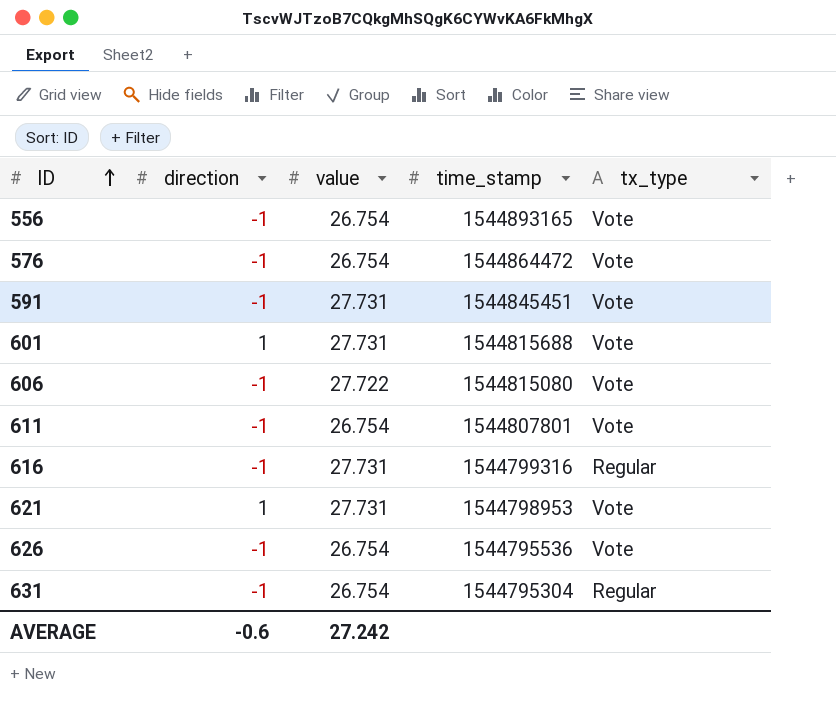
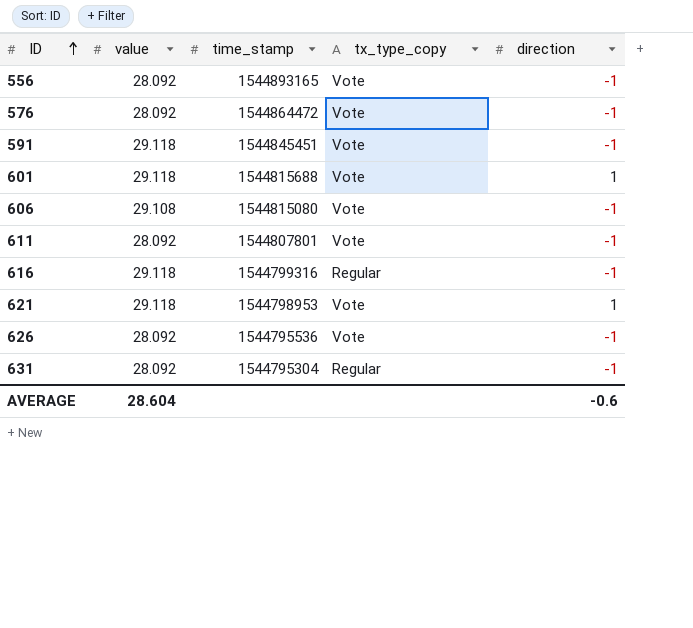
column name: tx_type -> tx_type_copy
column direction | position: 2 -> 5
556 | value: 26.754 -> 28.092
576 | value: 26.754 -> 28.092
591 | value: 27.731 -> 29.118
601 | value: 27.731 -> 29.118
606 | value: 27.722 -> 29.108
611 | value: 26.754 -> 28.092
616 | value: 27.731 -> 29.118
621 | value: 27.731 -> 29.118
626 | value: 26.754 -> 28.092
631 | value: 26.754 -> 28.092
AVERAGE | value: 27.242 -> 28.604

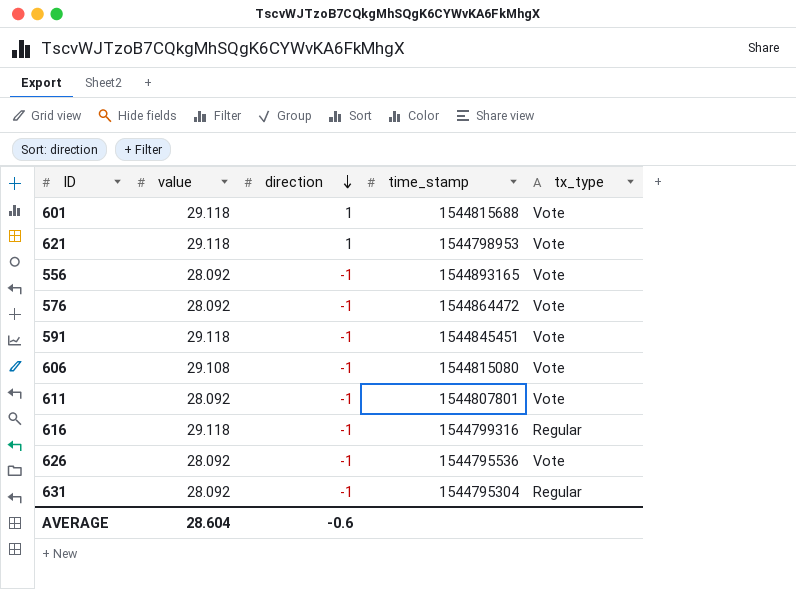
row order: ID ascending -> direction descending
column direction | position: 5 -> 3
column name: tx_type_copy -> tx_type

